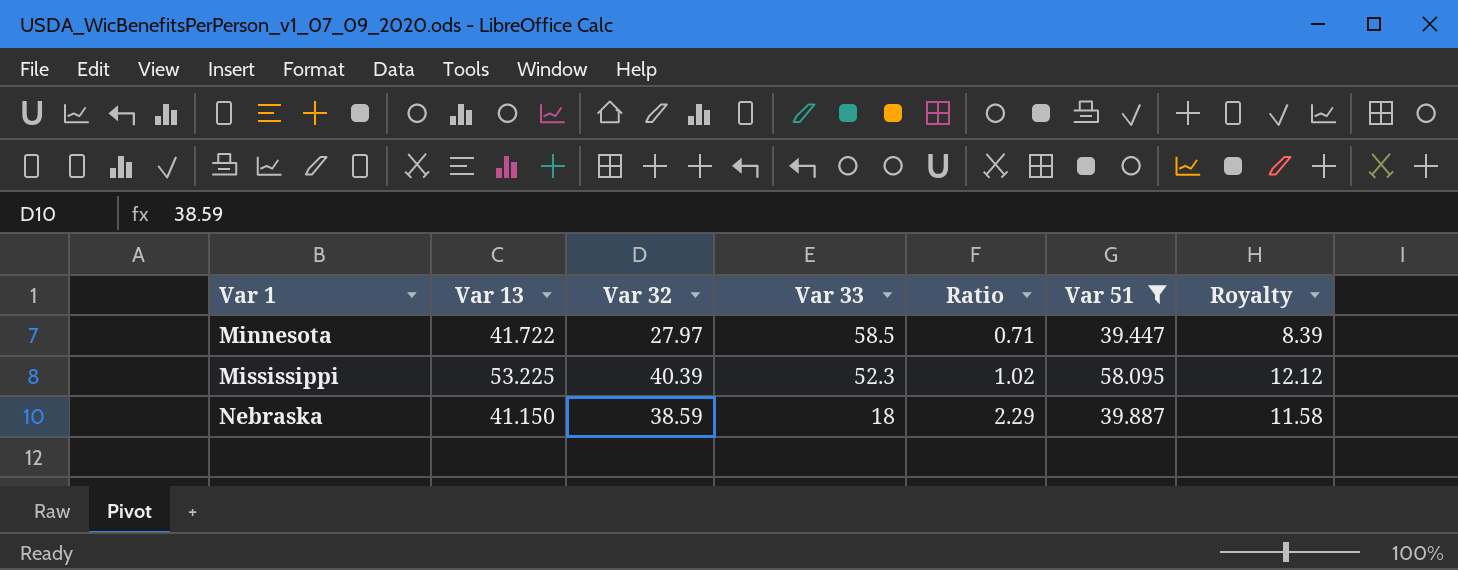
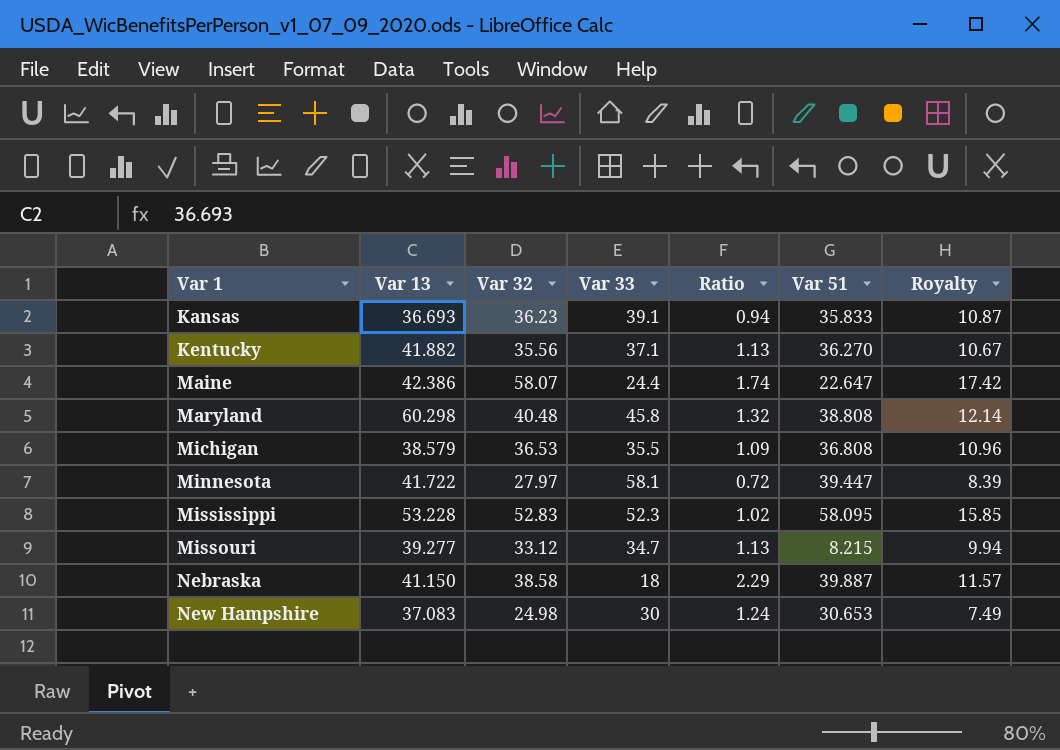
filter: Var 51 >= 39.447 -> none
Minnesota | Var 33: 58.5 -> 58.1
Minnesota | Ratio: 0.71 -> 0.72
Mississippi | Var 13: 53.225 -> 53.228
Mississippi | Var 32: 40.39 -> 52.83
Mississippi | Royalty: 12.12 -> 15.85
Nebraska | Var 32: 38.59 -> 38.58
Nebraska | Royalty: 11.58 -> 11.57

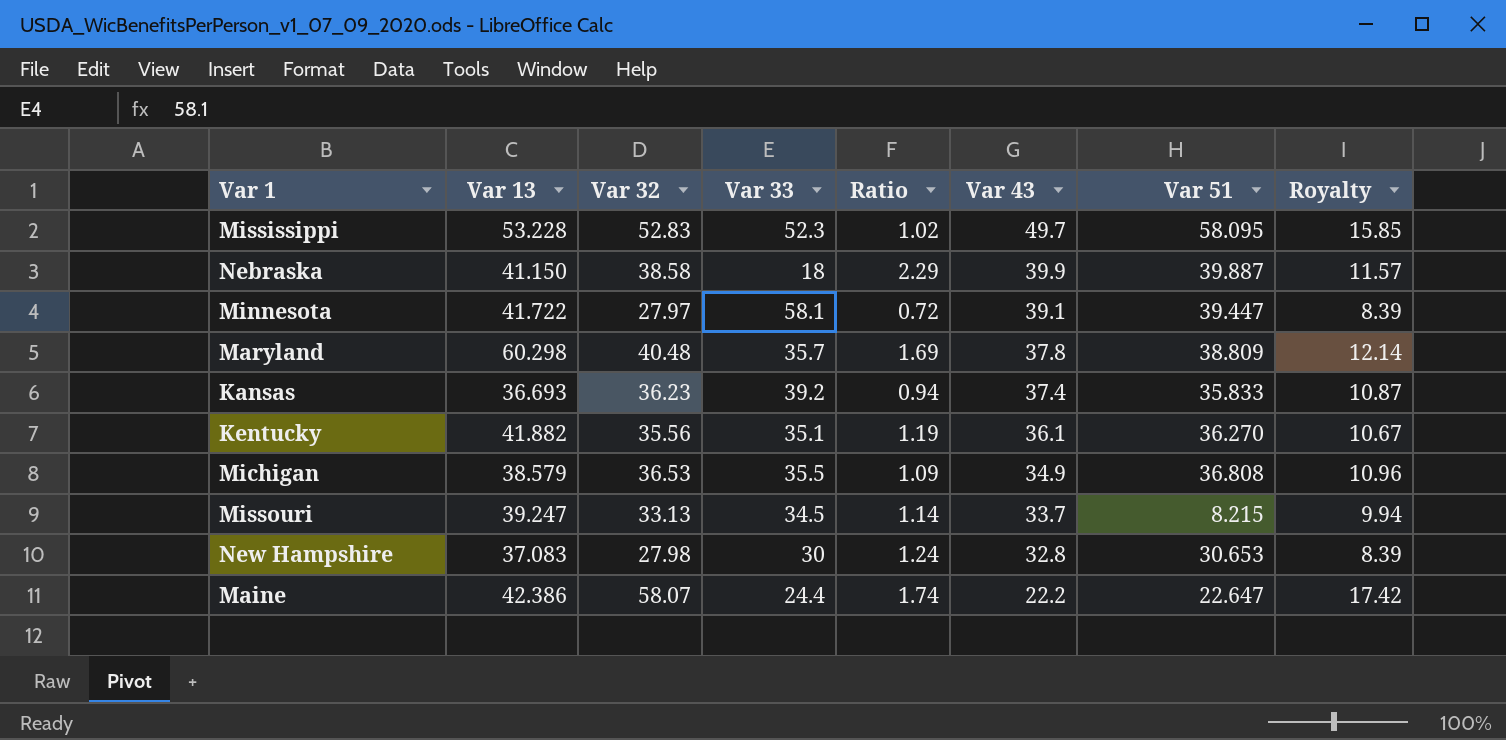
row order: Var 1 ascending -> Var 43 descending
column Var 43 | position: none -> 6
Maryland | Var 33: 45.8 -> 35.7
Maryland | Ratio: 1.32 -> 1.69
Maryland | Var 51: 38.808 -> 38.809
Kansas | Var 33: 39.1 -> 39.2
Kentucky | Var 33: 37.1 -> 35.1
Kentucky | Ratio: 1.13 -> 1.19
Missouri | Var 13: 39.277 -> 39.247
Missouri | Var 32: 33.12 -> 33.13
Missouri | Var 33: 34.7 -> 34.5
Missouri | Ratio: 1.13 -> 1.14
New Hampshire | Var 32: 24.98 -> 27.98
New Hampshire | Royalty: 7.49 -> 8.39

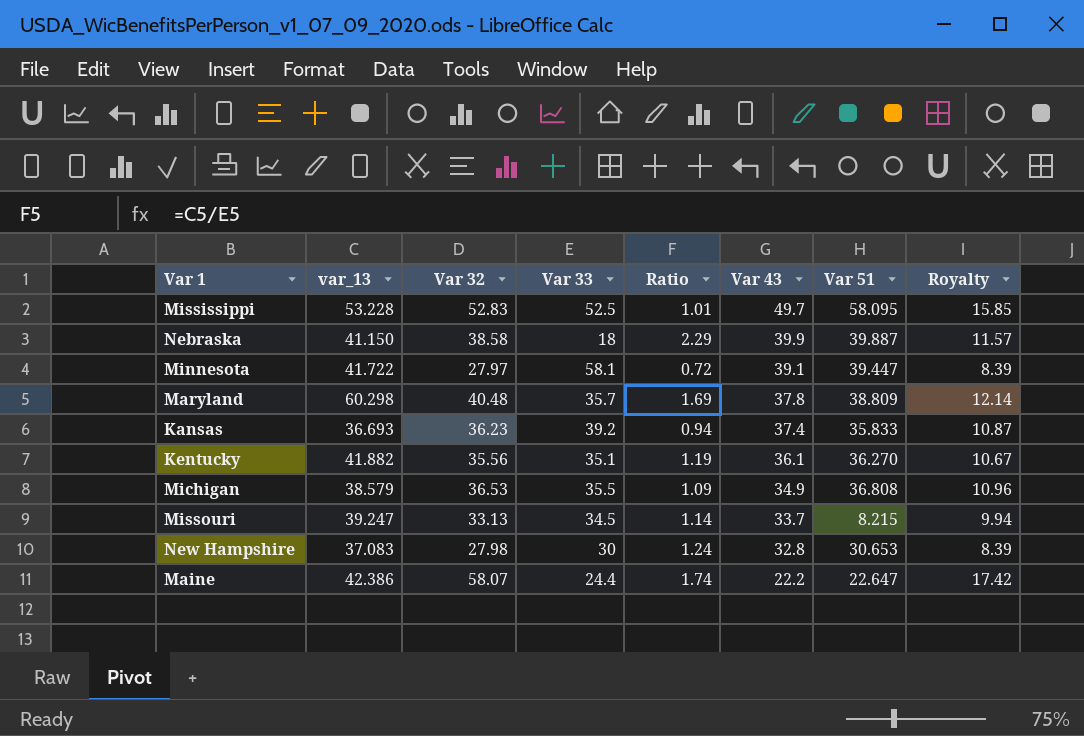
column name: Var 13 -> var_13
Mississippi | Var 33: 52.3 -> 52.5
Mississippi | Ratio: 1.02 -> 1.01

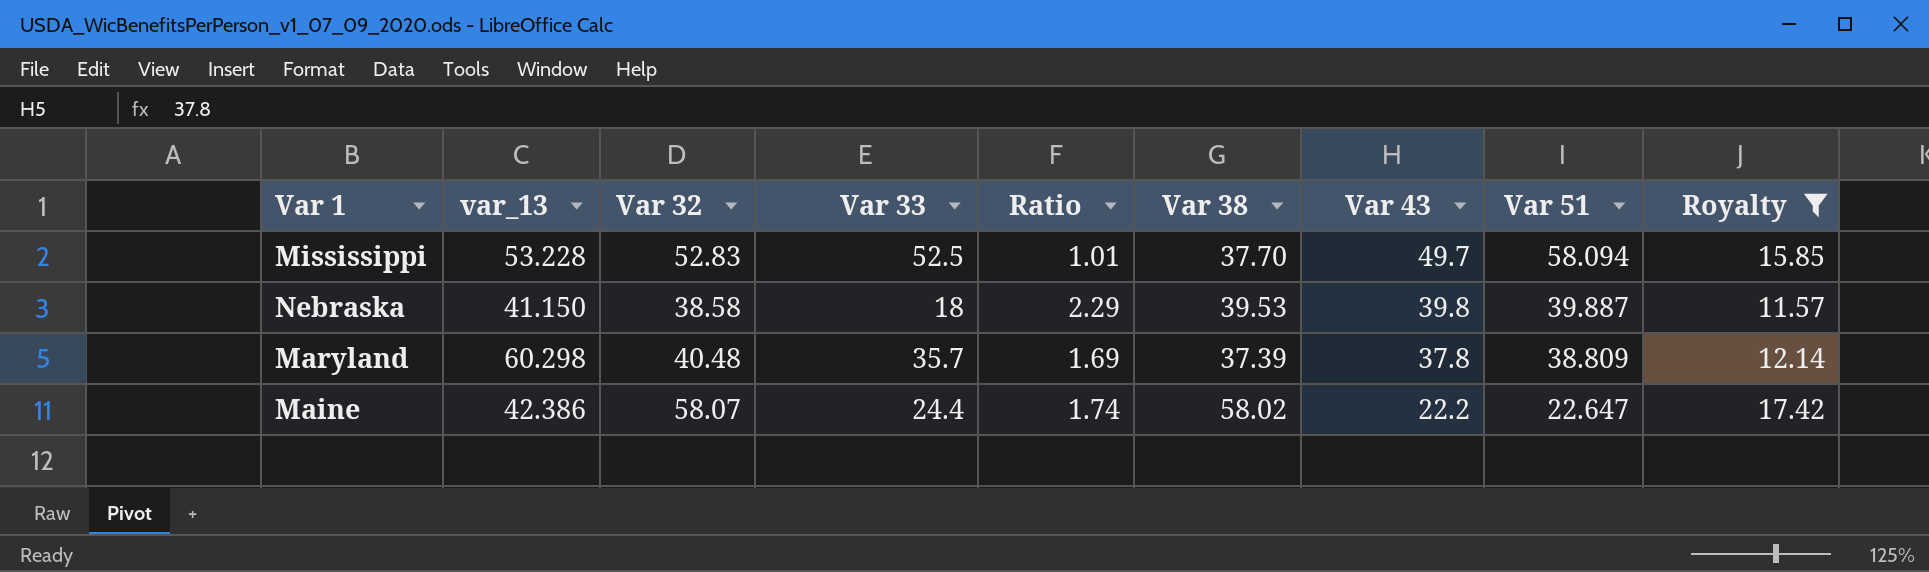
filter: none -> Royalty >= 11.57
column Var 38 | position: none -> 6
Mississippi | Var 51: 58.095 -> 58.094
Nebraska | Var 43: 39.9 -> 39.8

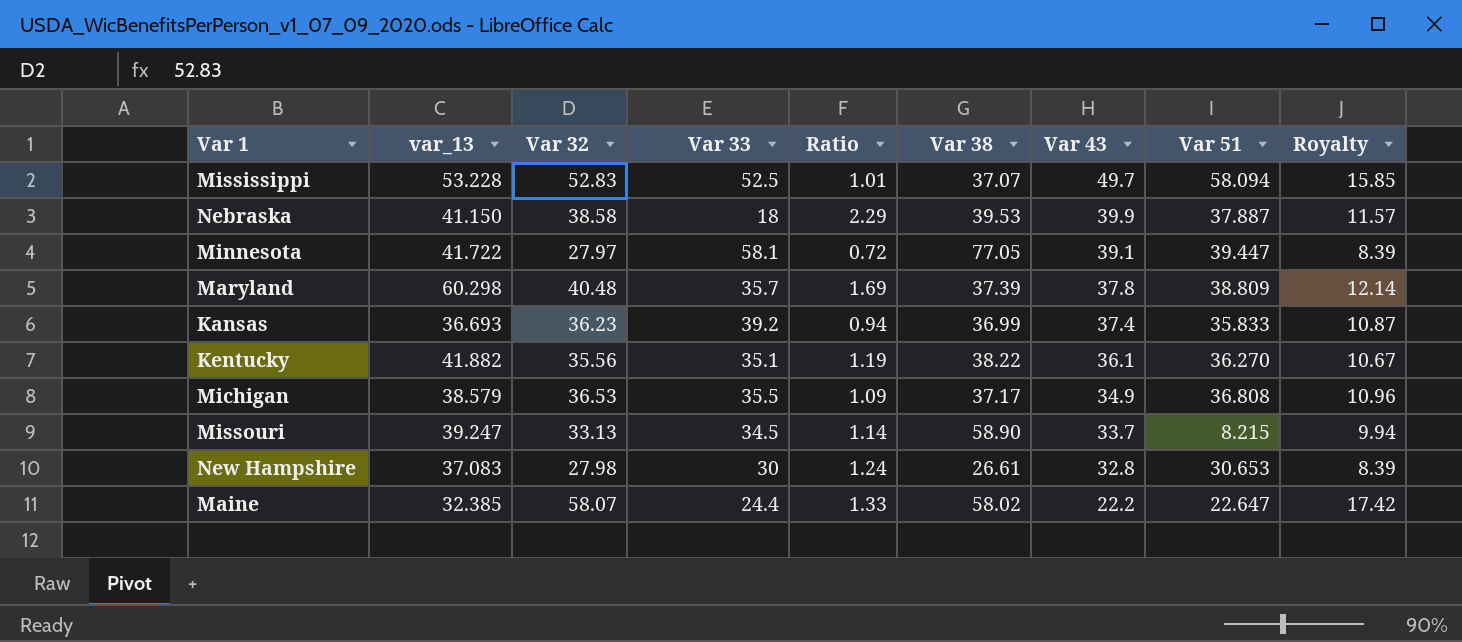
filter: Royalty >= 11.57 -> none
Mississippi | Var 38: 37.70 -> 37.07
Nebraska | Var 43: 39.8 -> 39.9
Nebraska | Var 51: 39.887 -> 37.887
Maine | var_13: 42.386 -> 32.385
Maine | Ratio: 1.74 -> 1.33

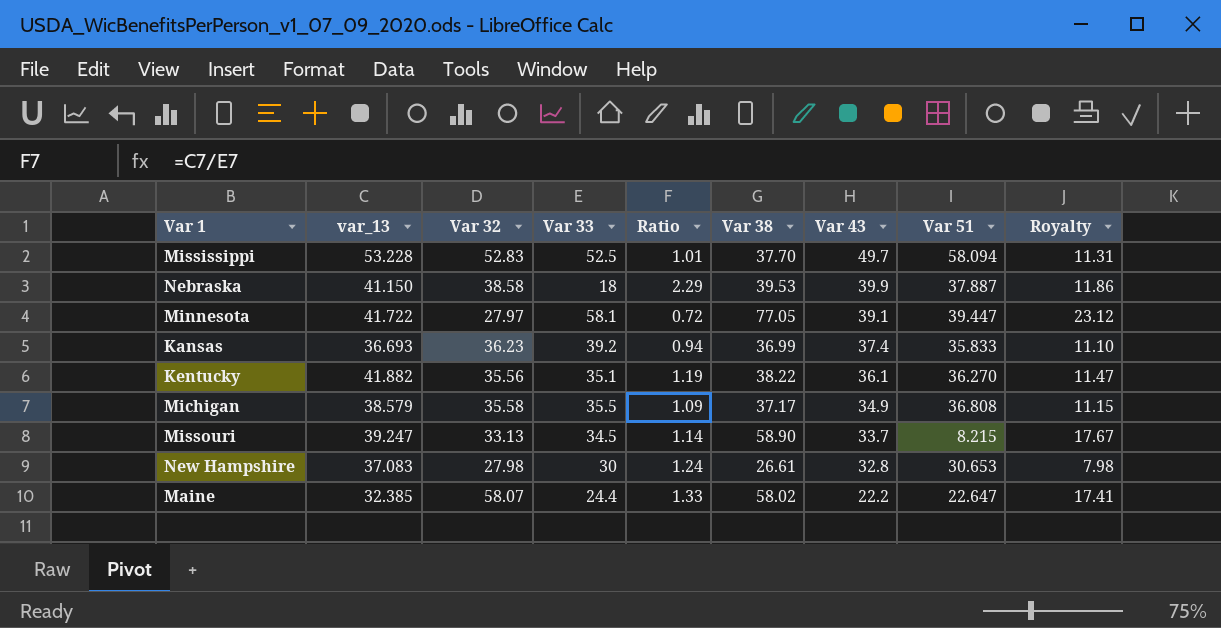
column Royalty | formula: [Var 32] * 0.3 -> [Var 38] * 0.3
row Maryland: 60.298 | 40.48 | 35.7 | 1.69 | 37.39 | 37.8 | 38.809 | 12.14 -> none
Mississippi | Var 38: 37.07 -> 37.70
Michigan | Var 32: 36.53 -> 35.58

